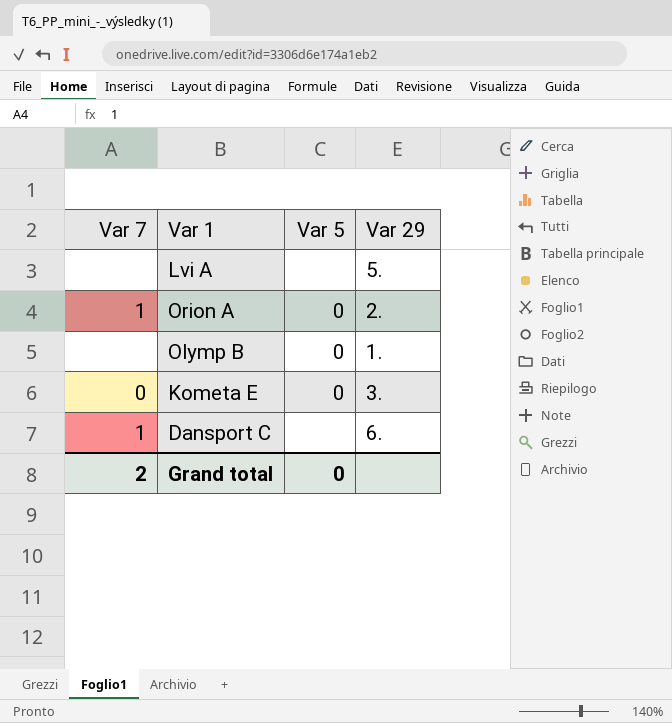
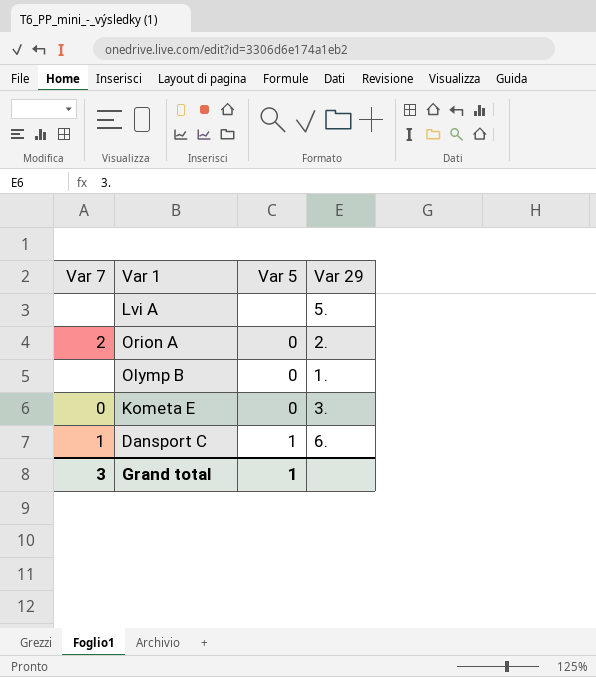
Orion A | Var 7: 1 -> 2
Dansport C | Var 5: none -> 1
Grand total | Var 7: 2 -> 3
Grand total | Var 5: 0 -> 1

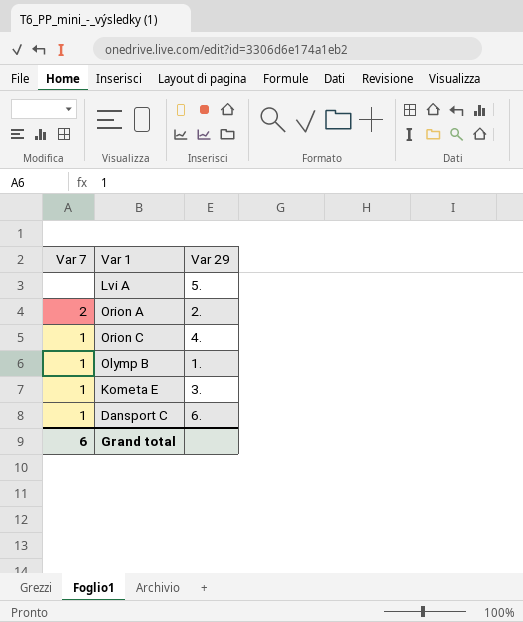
column Var 5 | position: 3 -> none
row Orion C: none -> 1 | 4.
Olymp B | Var 7: none -> 1
Kometa E | Var 7: 0 -> 1
Grand total | Var 7: 3 -> 6

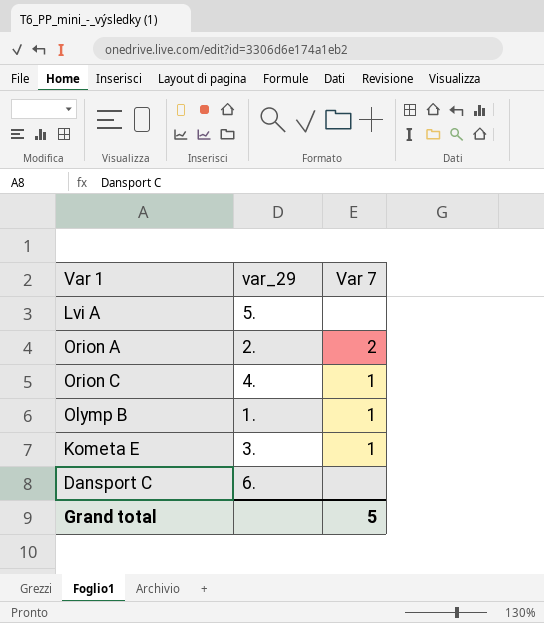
column name: Var 29 -> var_29
column Var 7 | position: 1 -> 3
Dansport C | Var 7: 1 -> none
Grand total | Var 7: 6 -> 5

